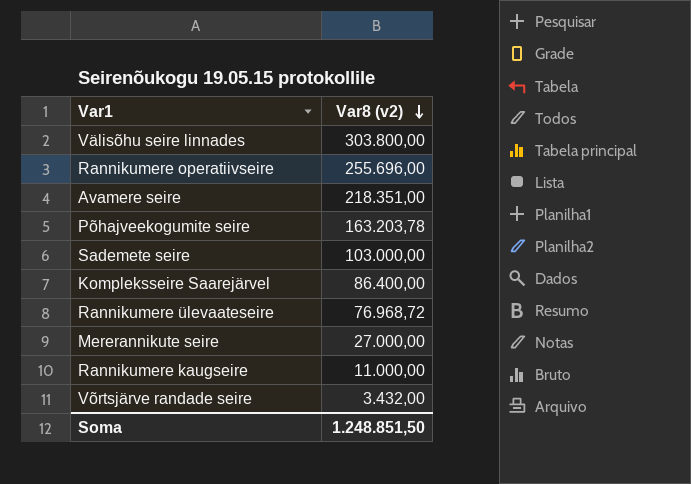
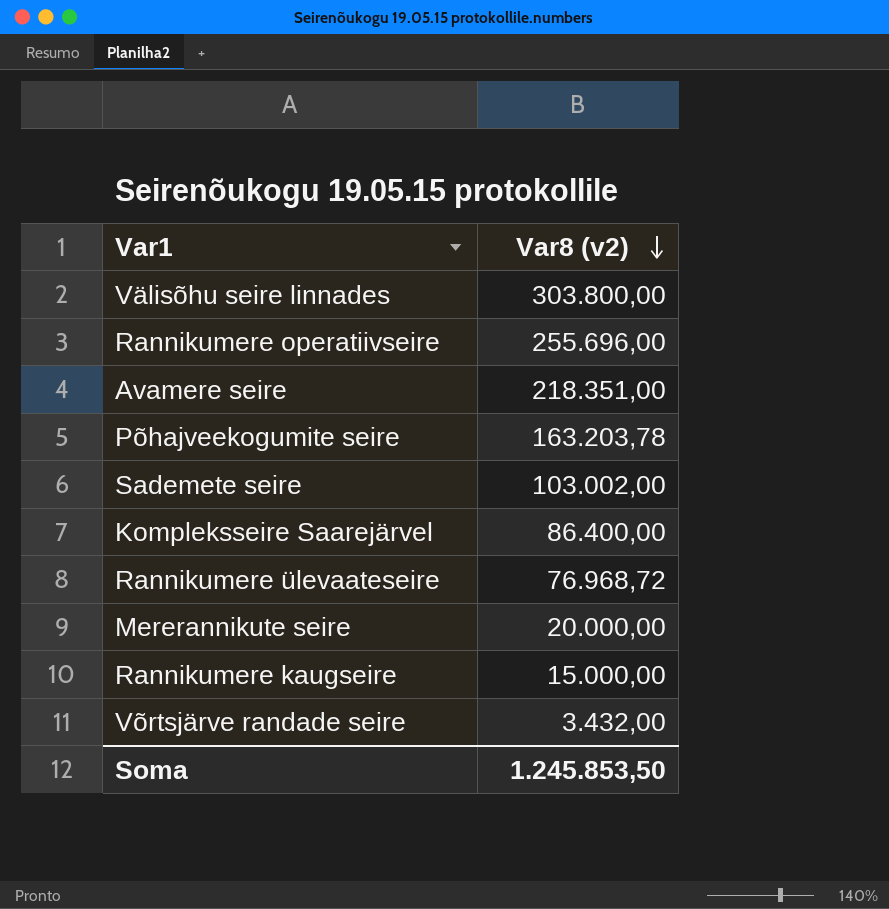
Sademete seire | Var8 (v2): 103.000,00 -> 103.002,00
Mererannikute seire | Var8 (v2): 27.000,00 -> 20.000,00
Rannikumere kaugseire | Var8 (v2): 11.000,00 -> 15.000,00
Soma | Var8 (v2): 1.248.851,50 -> 1.245.853,50

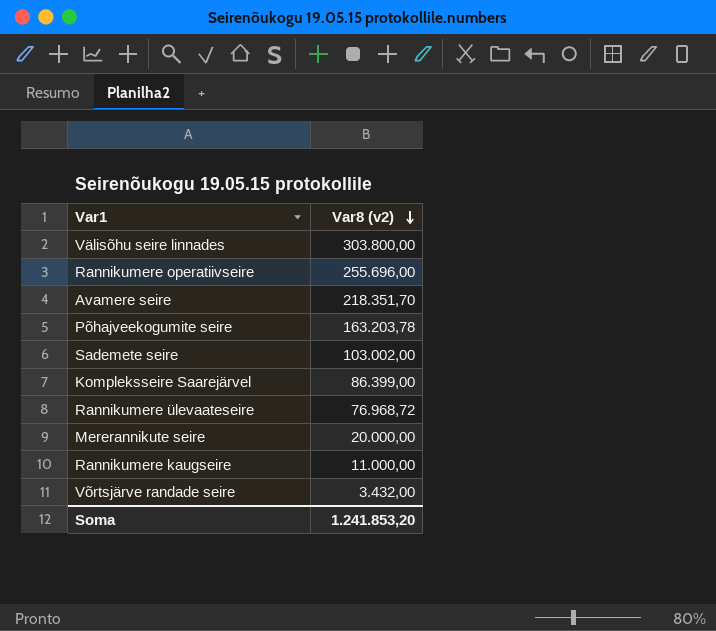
Avamere seire | Var8 (v2): 218.351,00 -> 218.351,70
Kompleksseire Saarejärvel | Var8 (v2): 86.400,00 -> 86.399,00
Rannikumere kaugseire | Var8 (v2): 15.000,00 -> 11.000,00
Soma | Var8 (v2): 1.245.853,50 -> 1.241.853,20

